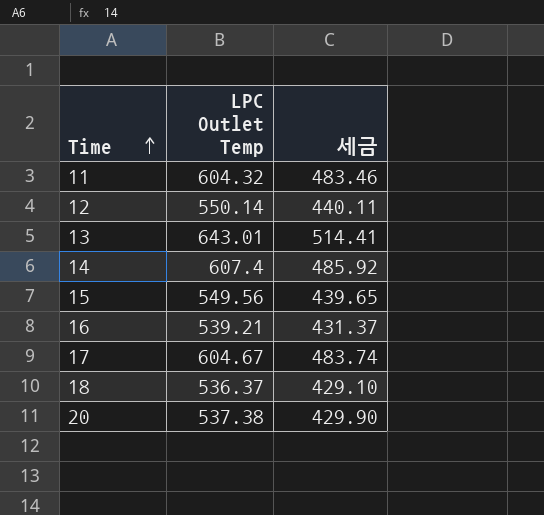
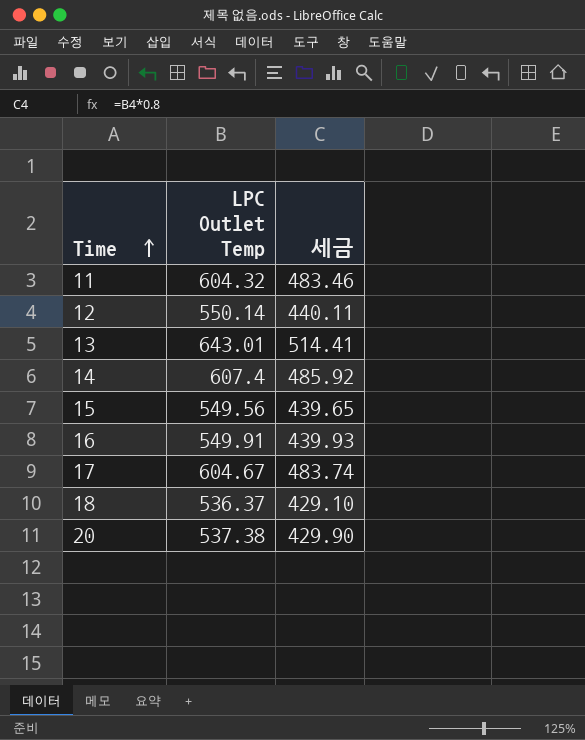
16 | LPC Outlet Temp: 539.21 -> 549.91
16 | 세금: 431.37 -> 439.93

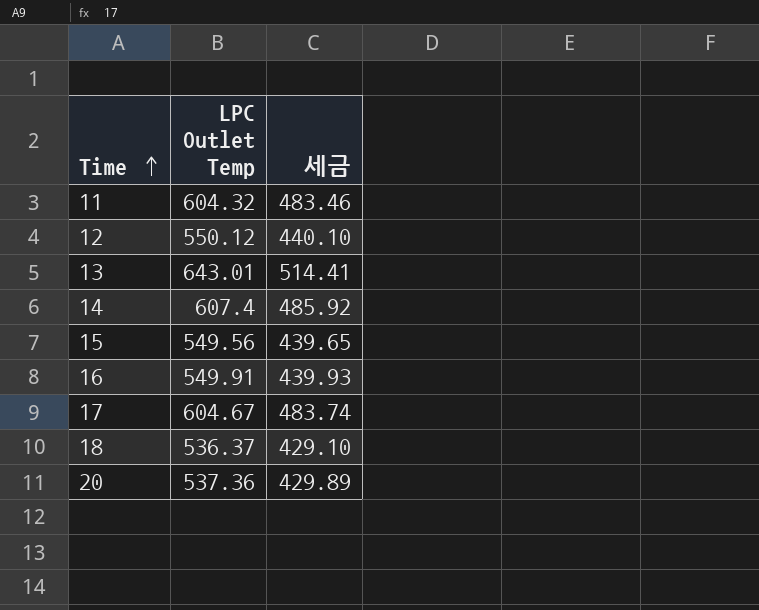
12 | LPC Outlet Temp: 550.14 -> 550.12
12 | 세금: 440.11 -> 440.10
20 | LPC Outlet Temp: 537.38 -> 537.36
20 | 세금: 429.90 -> 429.89

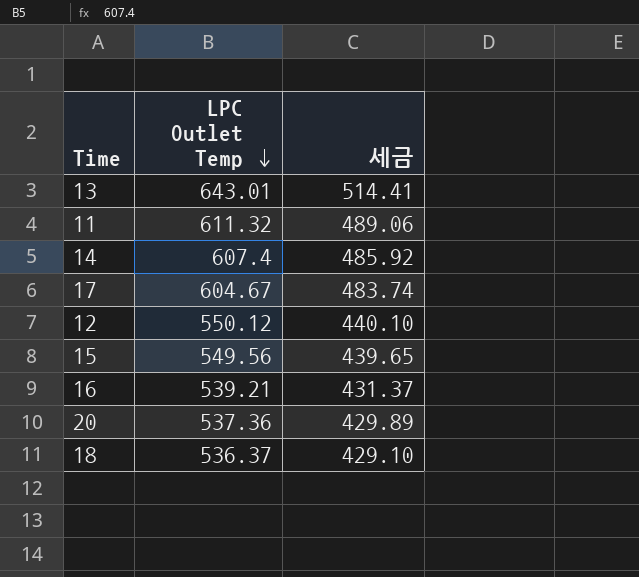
row order: Time ascending -> LPC Outlet Temp descending
11 | LPC Outlet Temp: 604.32 -> 611.32
11 | 세금: 483.46 -> 489.06
16 | LPC Outlet Temp: 549.91 -> 539.21
16 | 세금: 439.93 -> 431.37

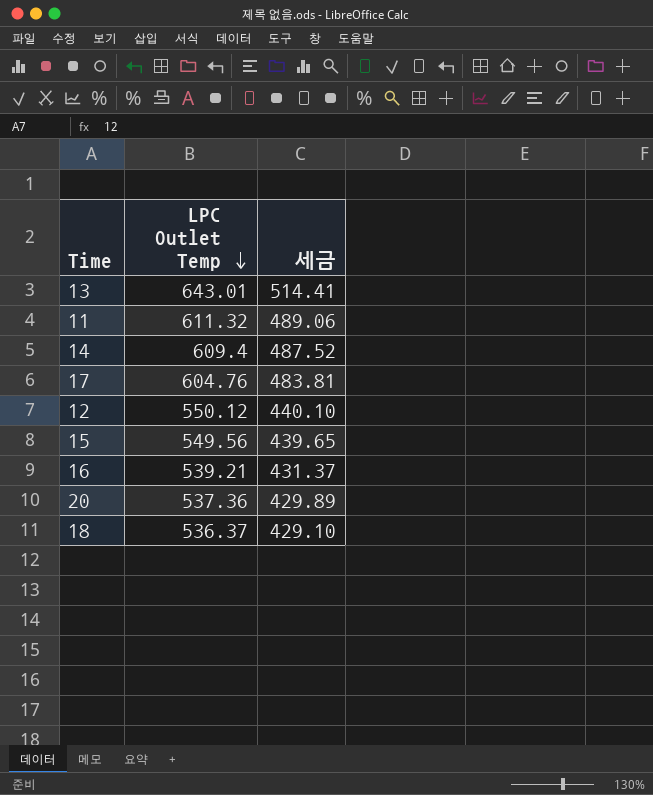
14 | LPC Outlet Temp: 607.4 -> 609.4
14 | 세금: 485.92 -> 487.52
17 | LPC Outlet Temp: 604.67 -> 604.76
17 | 세금: 483.74 -> 483.81

